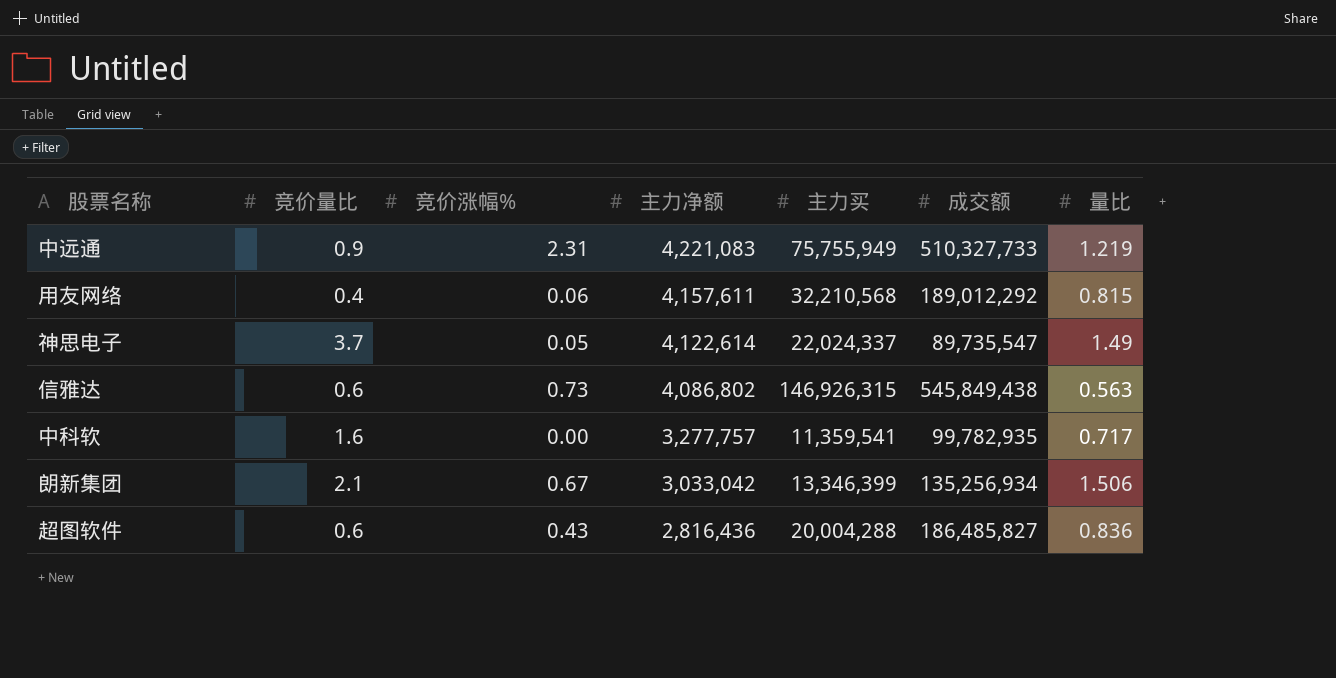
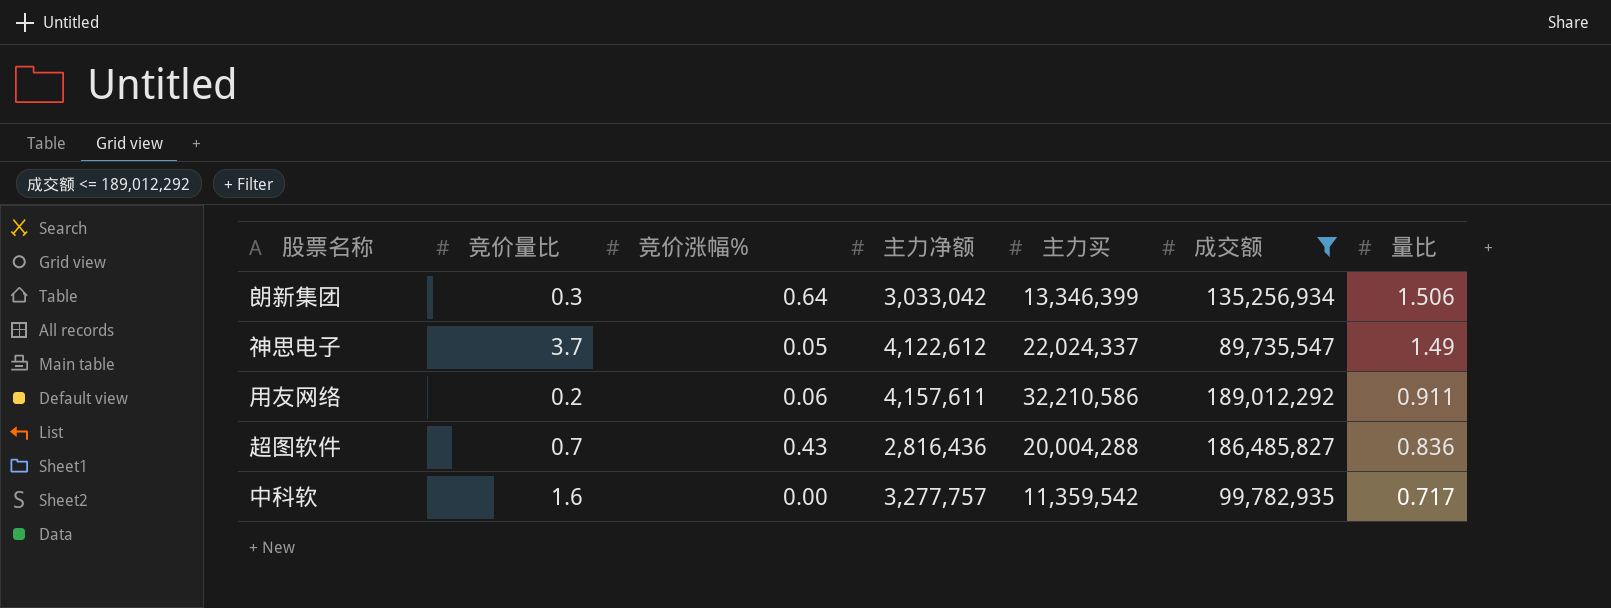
filter: none -> 成交额 <= 189,012,292
row order: 主力净额 descending -> 量比 descending
朗新集团 | 竞价量比: 2.1 -> 0.3
朗新集团 | 竞价涨幅%: 0.67 -> 0.64
神思电子 | 主力净额: 4,122,614 -> 4,122,612
用友网络 | 竞价量比: 0.4 -> 0.2
用友网络 | 主力买: 32,210,568 -> 32,210,586
用友网络 | 量比: 0.815 -> 0.911
超图软件 | 竞价量比: 0.6 -> 0.7
中科软 | 主力买: 11,359,541 -> 11,359,542

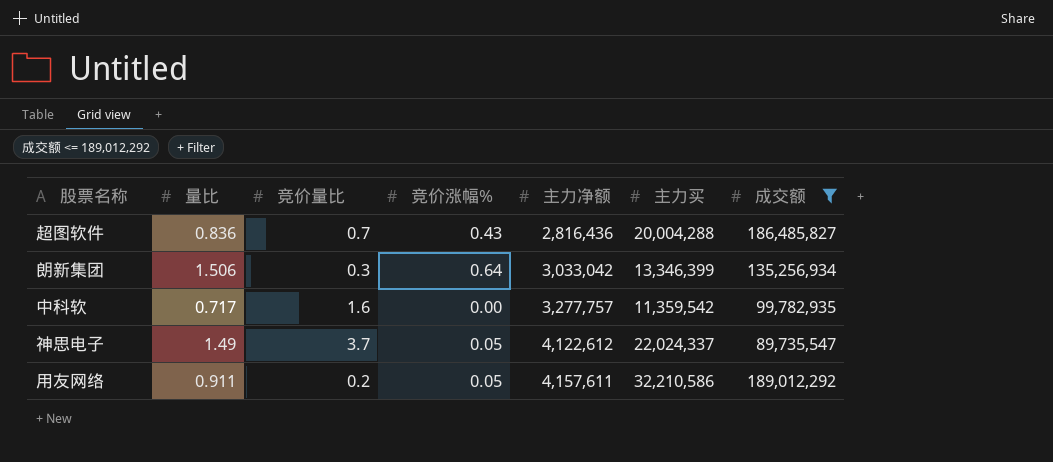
row order: 量比 descending -> 主力净额 ascending
column 量比 | position: 7 -> 2
用友网络 | 竞价涨幅%: 0.06 -> 0.05

